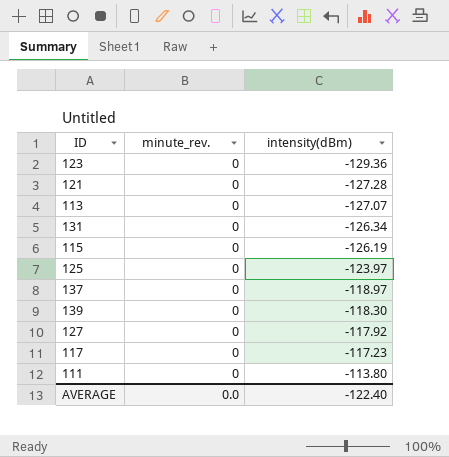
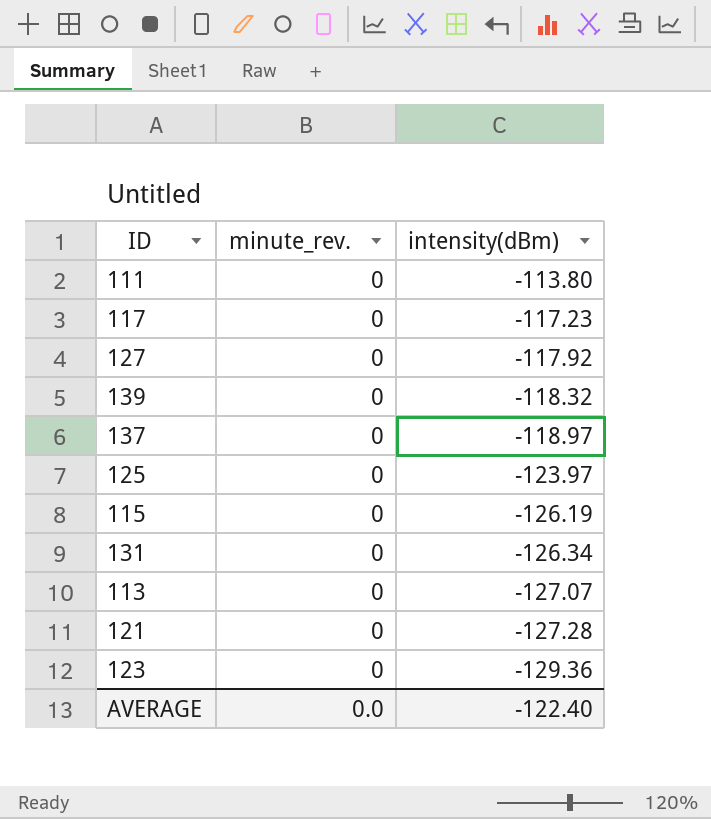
row order: intensity(dBm) ascending -> intensity(dBm) descending
139 | intensity(dBm): -118.30 -> -118.32

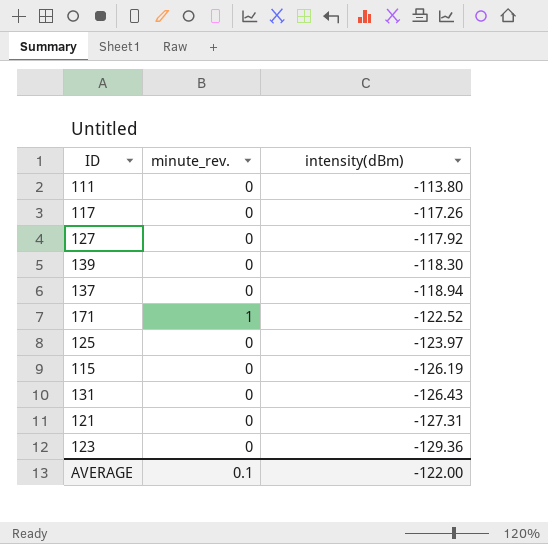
row 113: 0 | -127.07 -> none
117 | intensity(dBm): -117.23 -> -117.26
139 | intensity(dBm): -118.32 -> -118.30
137 | intensity(dBm): -118.97 -> -118.94
row 171: none -> 1 | -122.52
131 | intensity(dBm): -126.34 -> -126.43
121 | intensity(dBm): -127.28 -> -127.31
AVERAGE | minute_rev.: 0.0 -> 0.1
AVERAGE | intensity(dBm): -122.40 -> -122.00

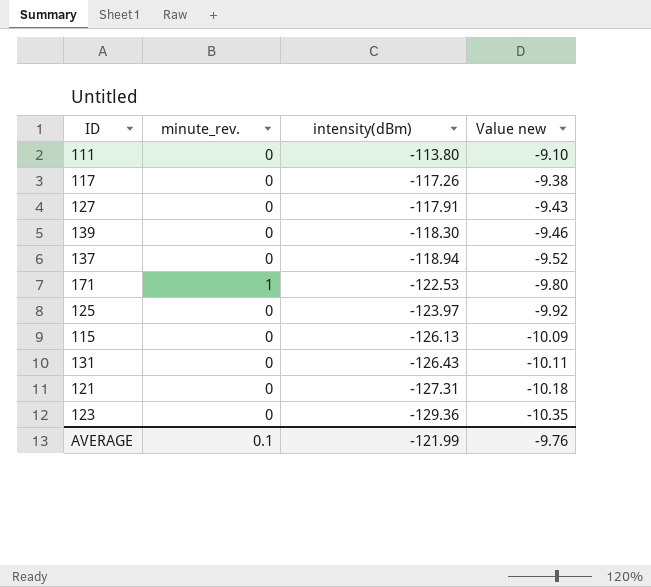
column Value new | formula: none -> [intensity(dBm)] * 0.08
127 | intensity(dBm): -117.92 -> -117.91
171 | intensity(dBm): -122.52 -> -122.53
115 | intensity(dBm): -126.19 -> -126.13
AVERAGE | intensity(dBm): -122.00 -> -121.99

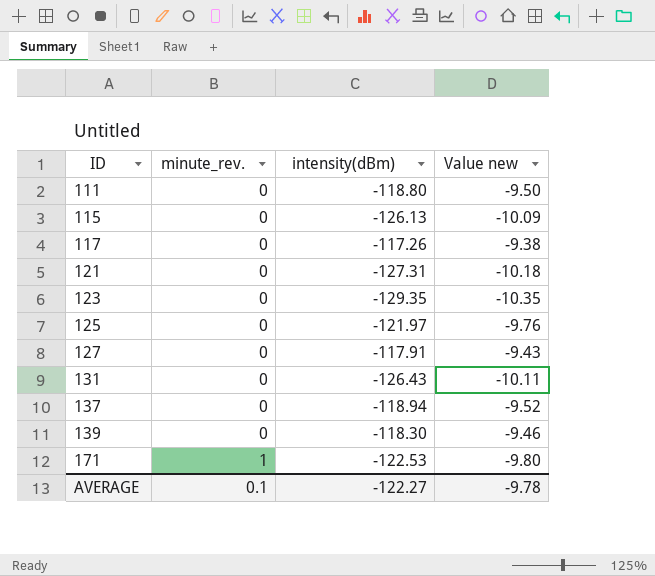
row order: intensity(dBm) descending -> ID ascending
111 | intensity(dBm): -113.80 -> -118.80
111 | Value new: -9.10 -> -9.50
123 | intensity(dBm): -129.36 -> -129.35
125 | intensity(dBm): -123.97 -> -121.97
125 | Value new: -9.92 -> -9.76
AVERAGE | intensity(dBm): -121.99 -> -122.27
AVERAGE | Value new: -9.76 -> -9.78

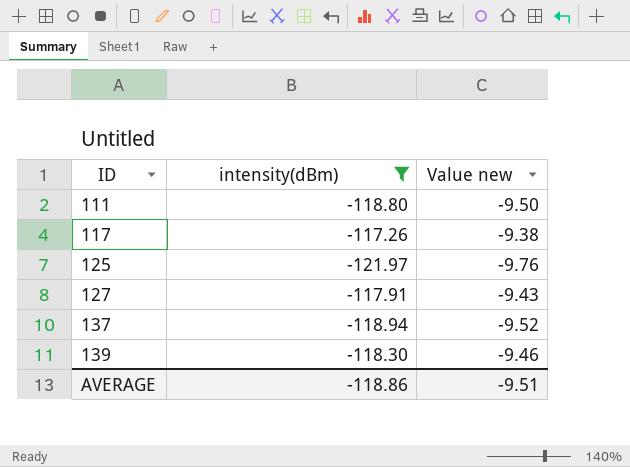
filter: none -> intensity(dBm) >= -121.97
column minute_rev. | position: 2 -> none
AVERAGE | intensity(dBm): -122.27 -> -118.86
AVERAGE | Value new: -9.78 -> -9.51

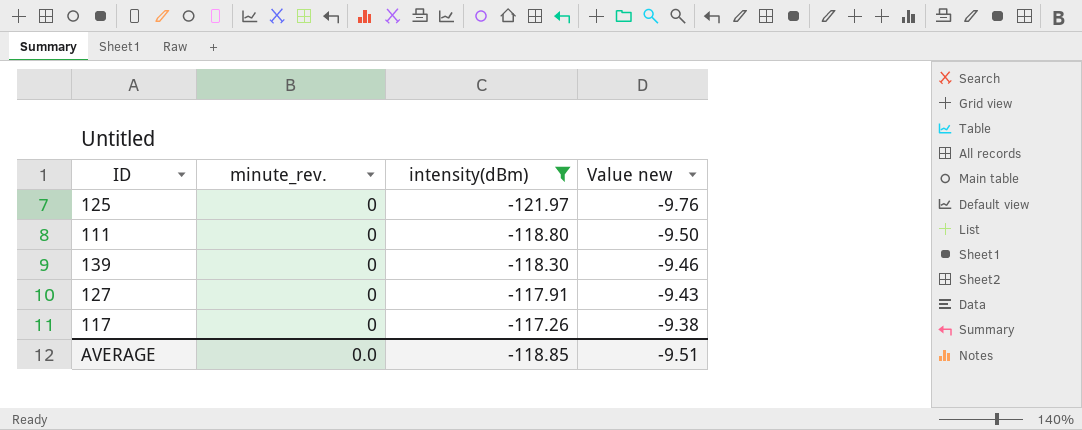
row order: ID ascending -> intensity(dBm) ascending
column minute_rev. | position: none -> 2
row 137: -118.94 | -9.52 -> none
AVERAGE | intensity(dBm): -118.86 -> -118.85

